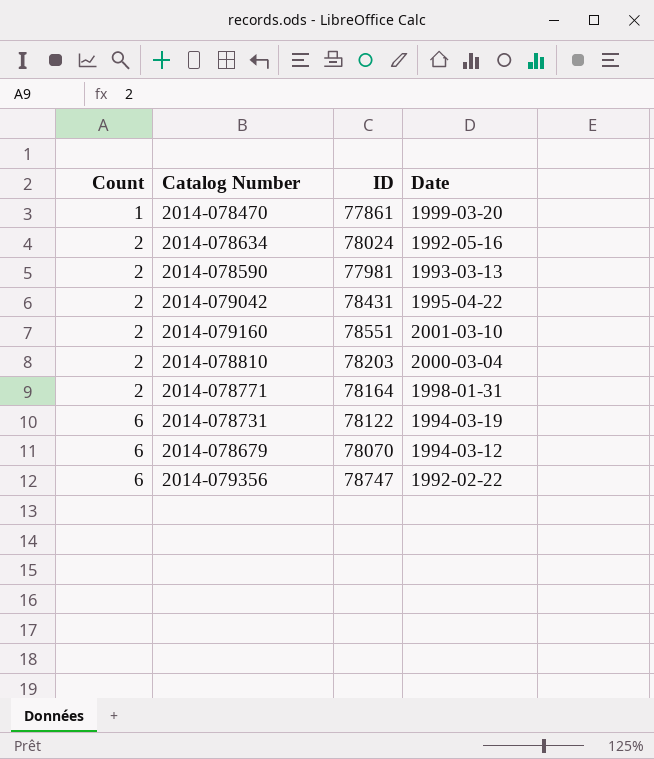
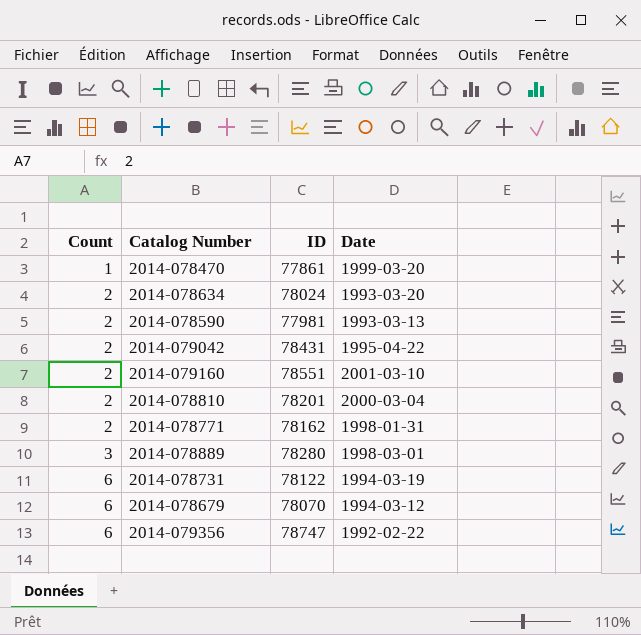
2014-078634 | Date: 1992-05-16 -> 1993-03-20
2014-078810 | ID: 78203 -> 78201
2014-078771 | ID: 78164 -> 78162
row 2014-078889: none -> 3 | 78280 | 1998-03-01

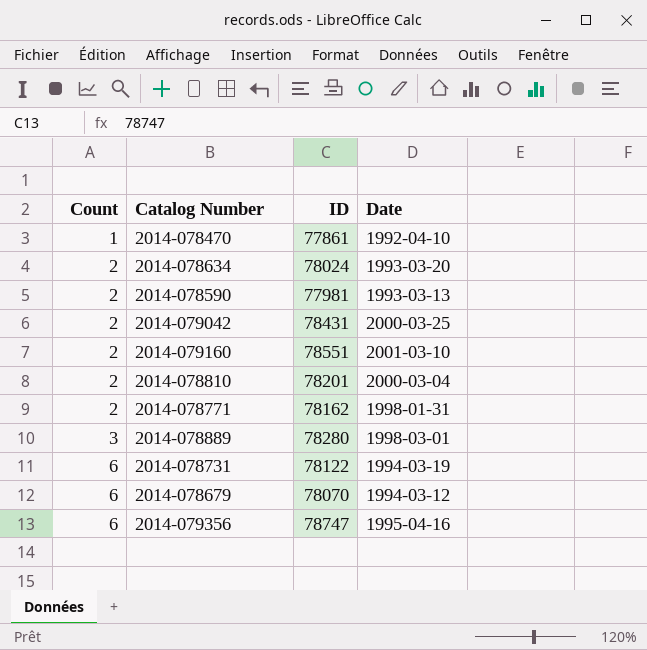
2014-078470 | Date: 1999-03-20 -> 1992-04-10
2014-079042 | Date: 1995-04-22 -> 2000-03-25
2014-079356 | Date: 1992-02-22 -> 1995-04-16

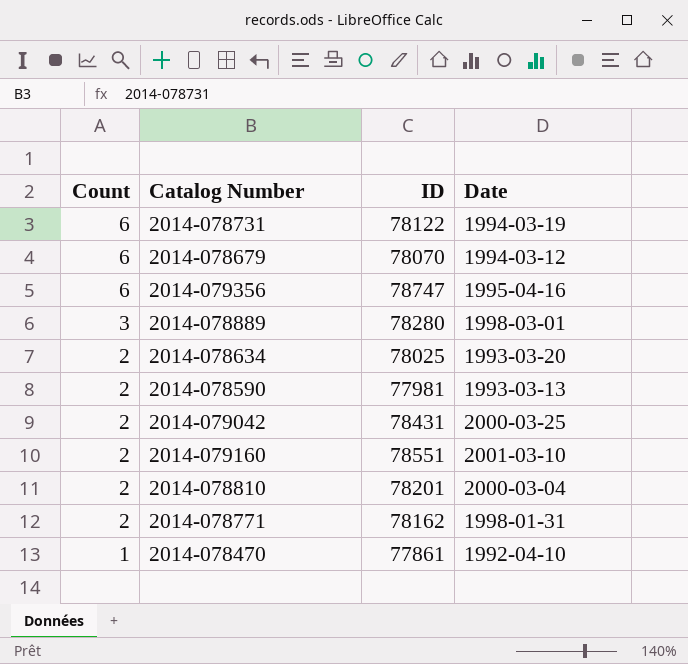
row order: Count ascending -> Count descending
2014-078634 | ID: 78024 -> 78025

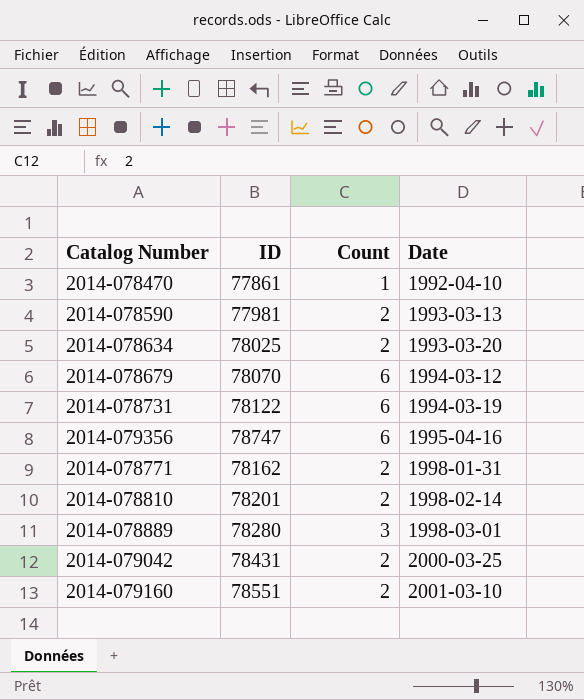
row order: Count descending -> Date ascending
column Count | position: 1 -> 3
2014-078810 | Date: 2000-03-04 -> 1998-02-14

